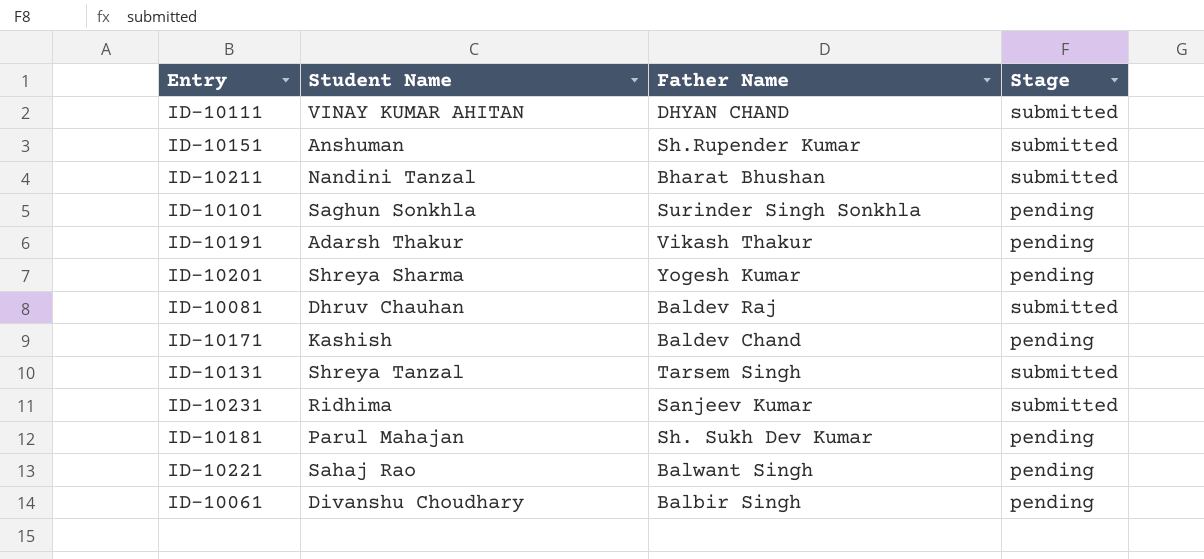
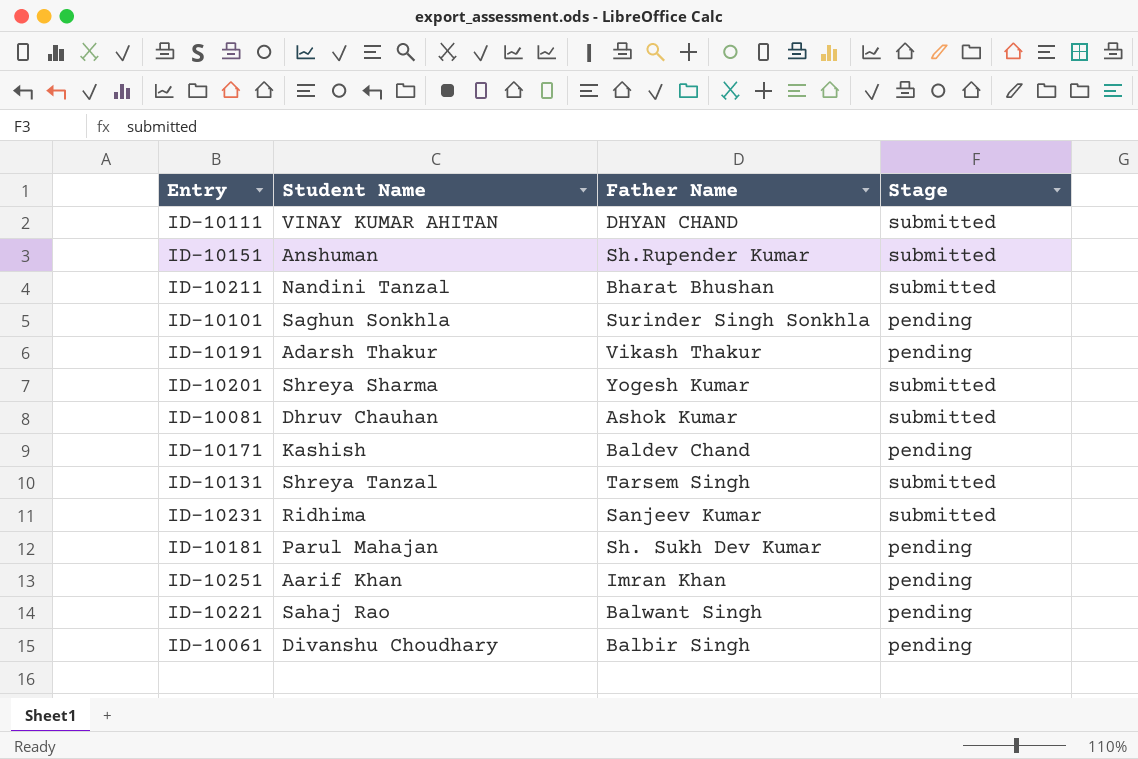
ID-10201 | Stage: pending -> submitted
ID-10081 | Father Name: Baldev Raj -> Ashok Kumar
row ID-10251: none -> Aarif Khan | Imran Khan | pending

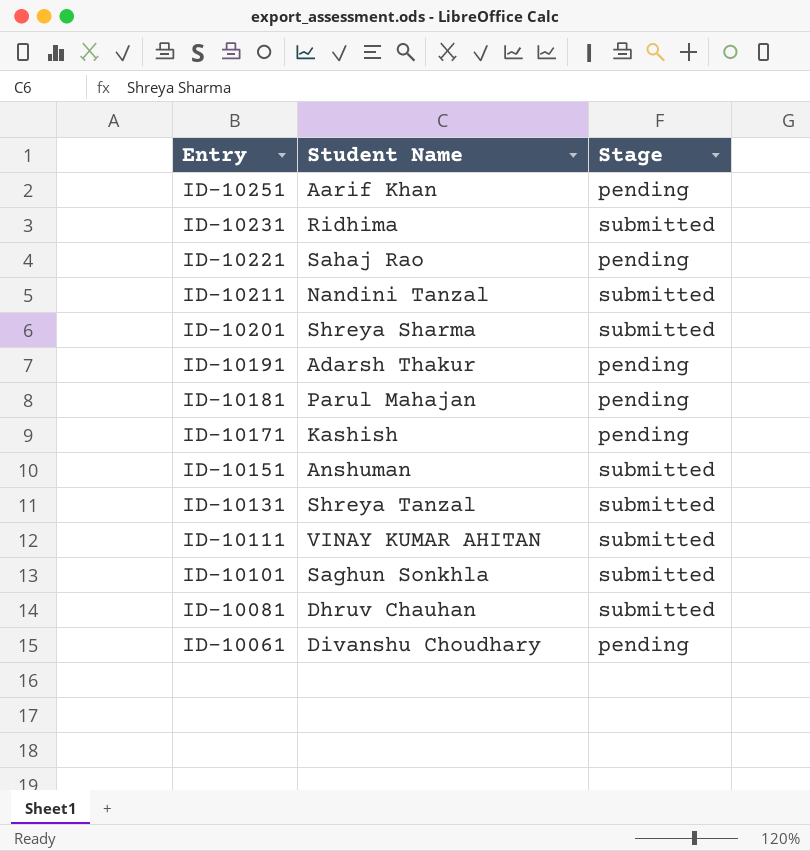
row order: none -> Entry descending
column Father Name | position: 3 -> none
ID-10101 | Stage: pending -> submitted

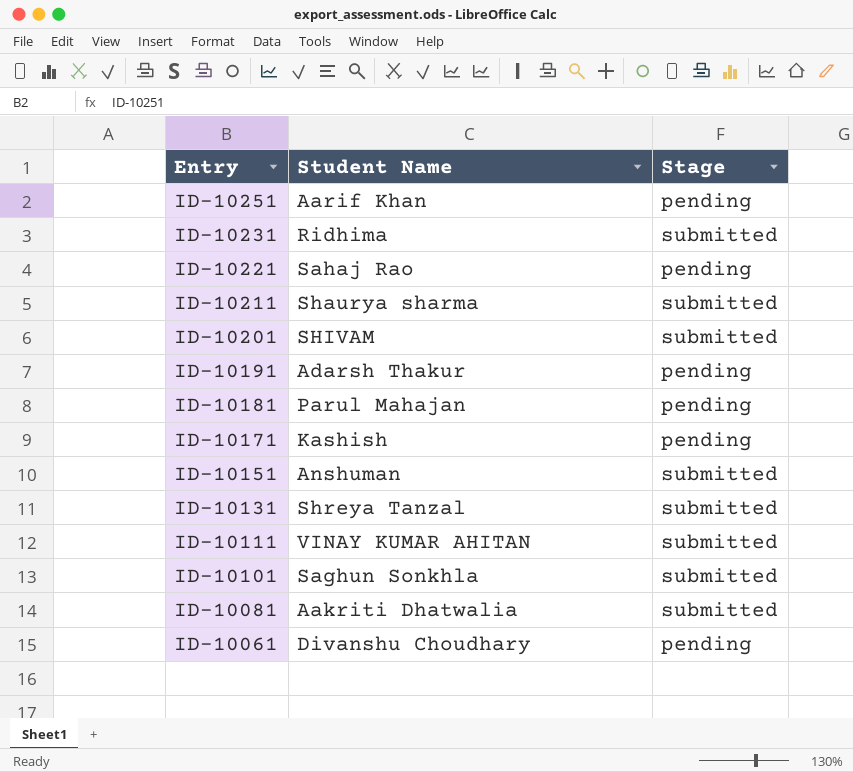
ID-10211 | Student Name: Nandini Tanzal -> Shaurya sharma
ID-10201 | Student Name: Shreya Sharma -> SHIVAM
ID-10081 | Student Name: Dhruv Chauhan -> Aakriti Dhatwalia

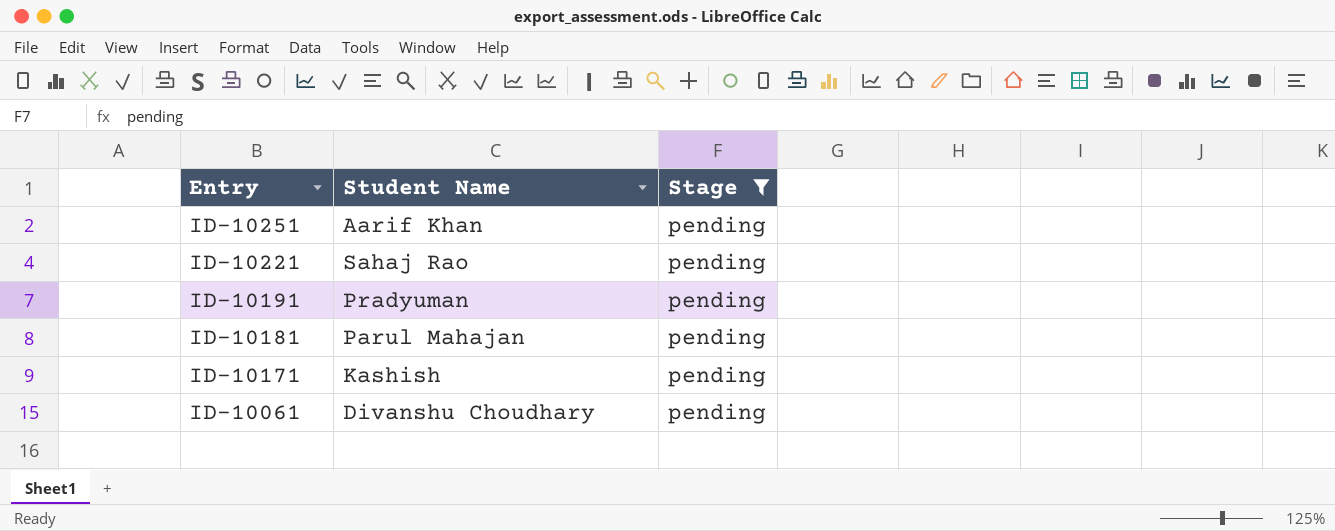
filter: none -> Stage = pending
ID-10191 | Student Name: Adarsh Thakur -> Pradyuman

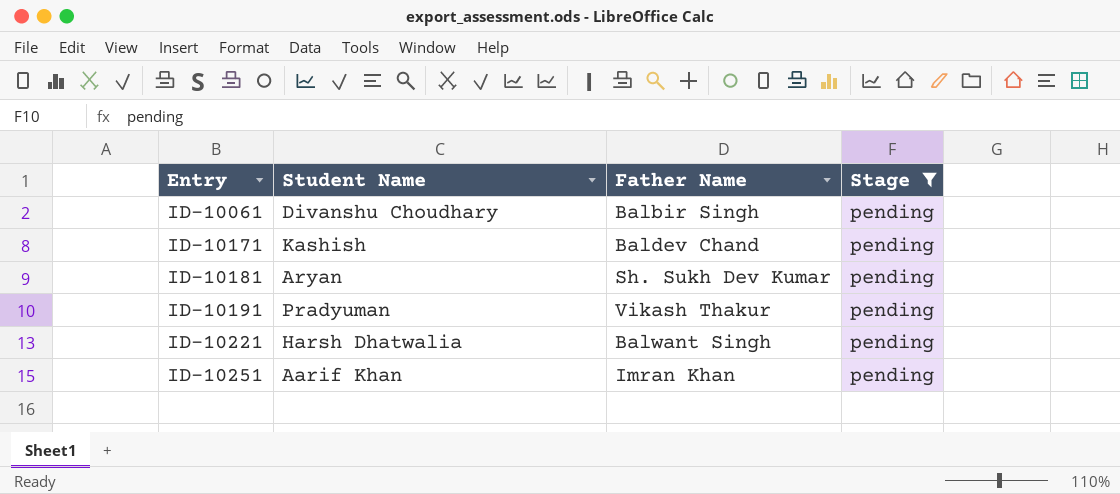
row order: Entry descending -> Entry ascending
column Father Name | position: none -> 3
ID-10181 | Student Name: Parul Mahajan -> Aryan
ID-10221 | Student Name: Sahaj Rao -> Harsh Dhatwalia

